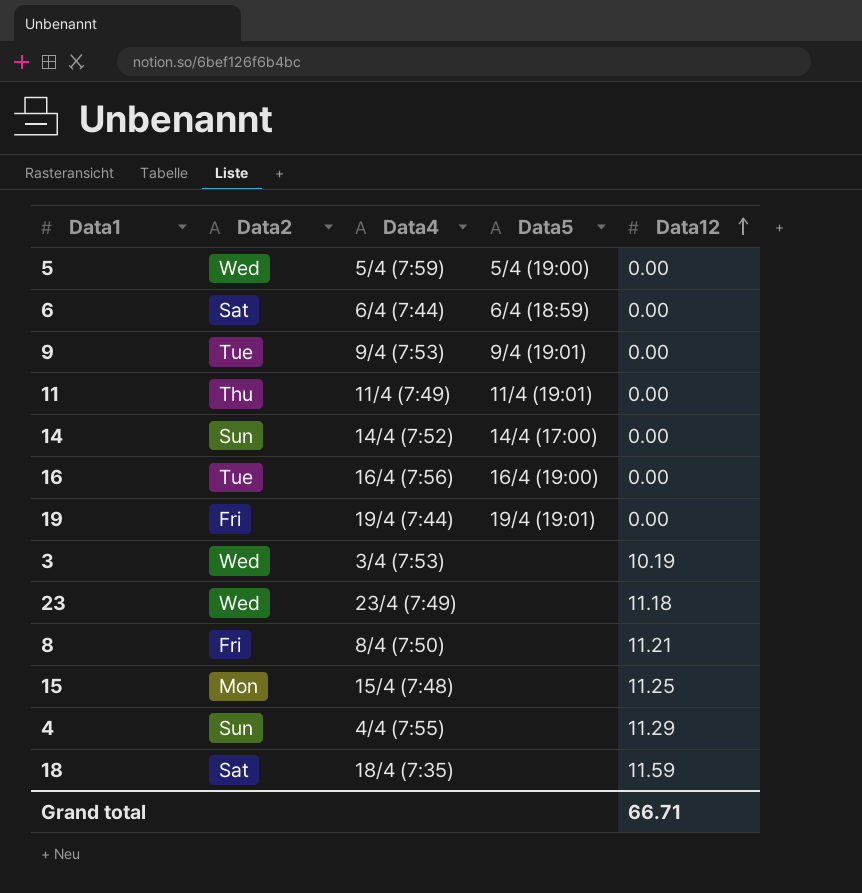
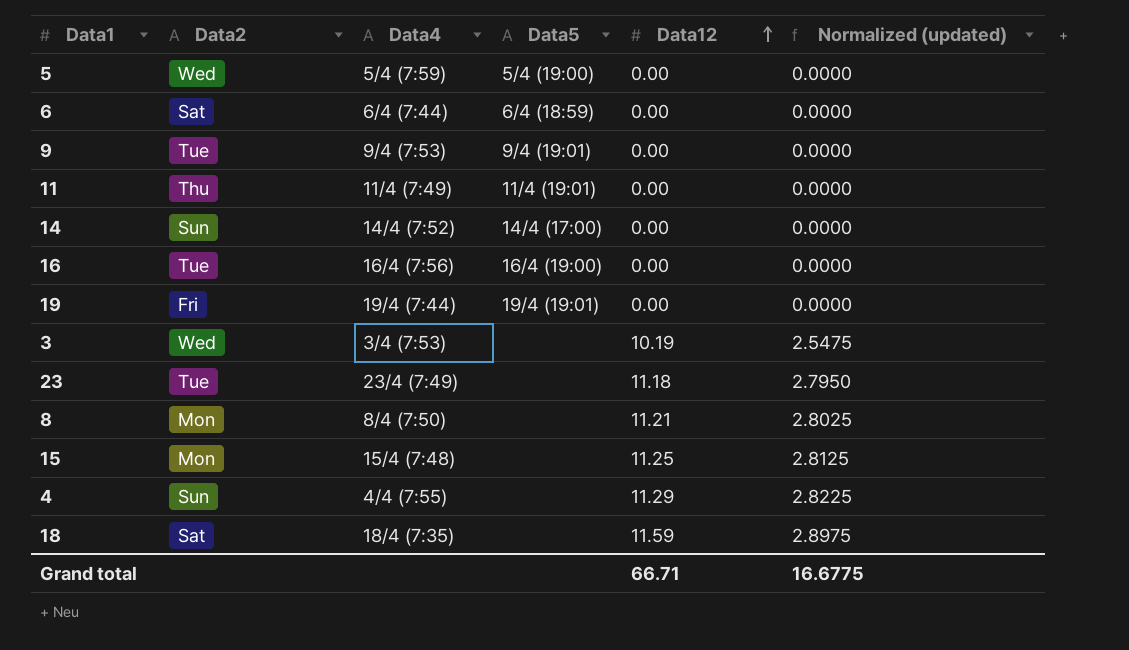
column Normalized (updated) | formula: none -> [Data12] * 0.25
23 | Data2: Wed -> Tue
8 | Data2: Fri -> Mon

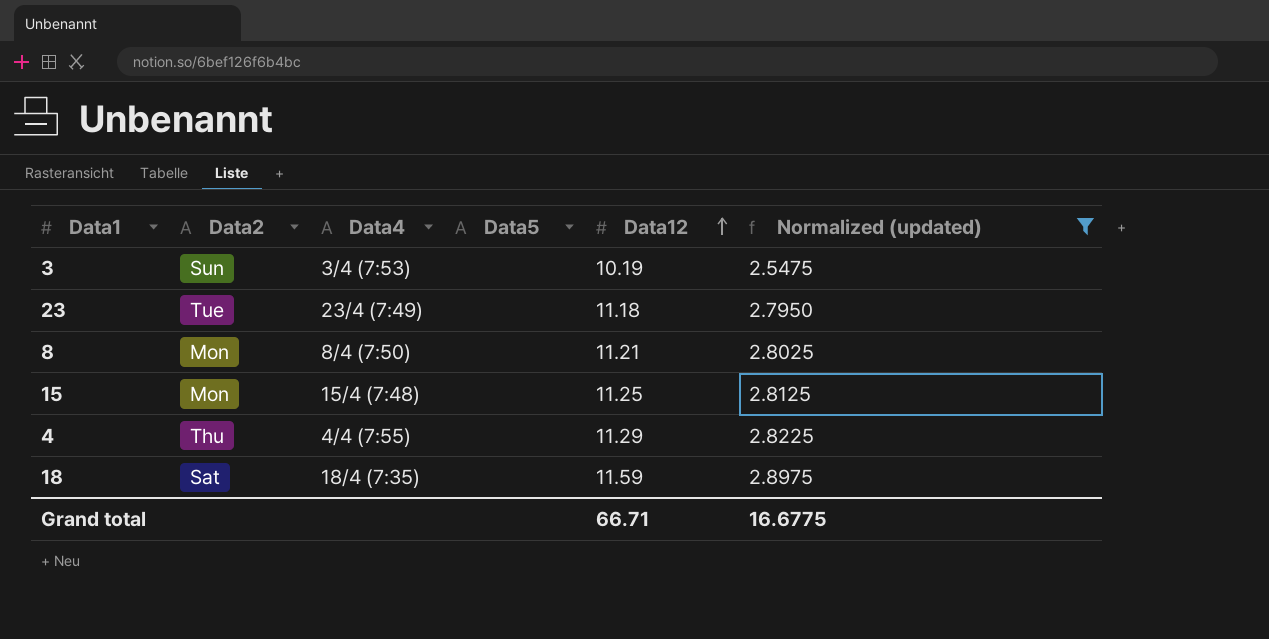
filter: none -> Normalized (updated) != 0.0000
3 | Data2: Wed -> Sun
4 | Data2: Sun -> Thu

